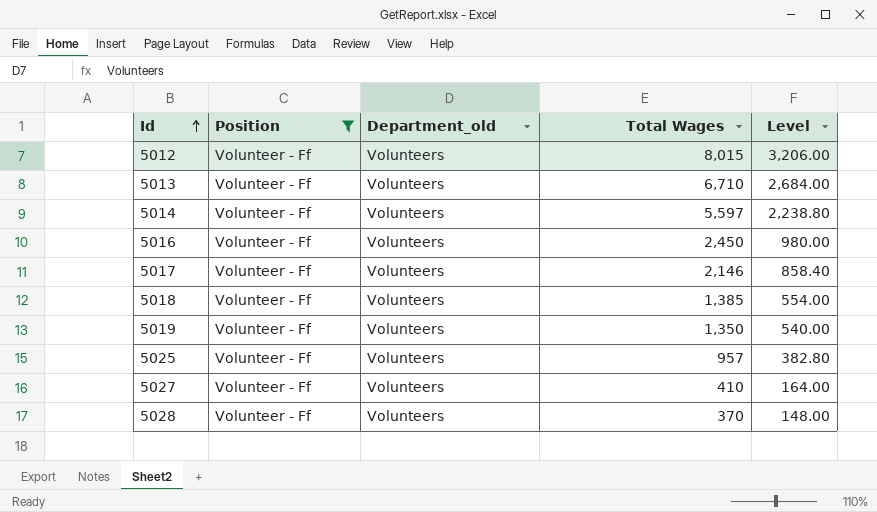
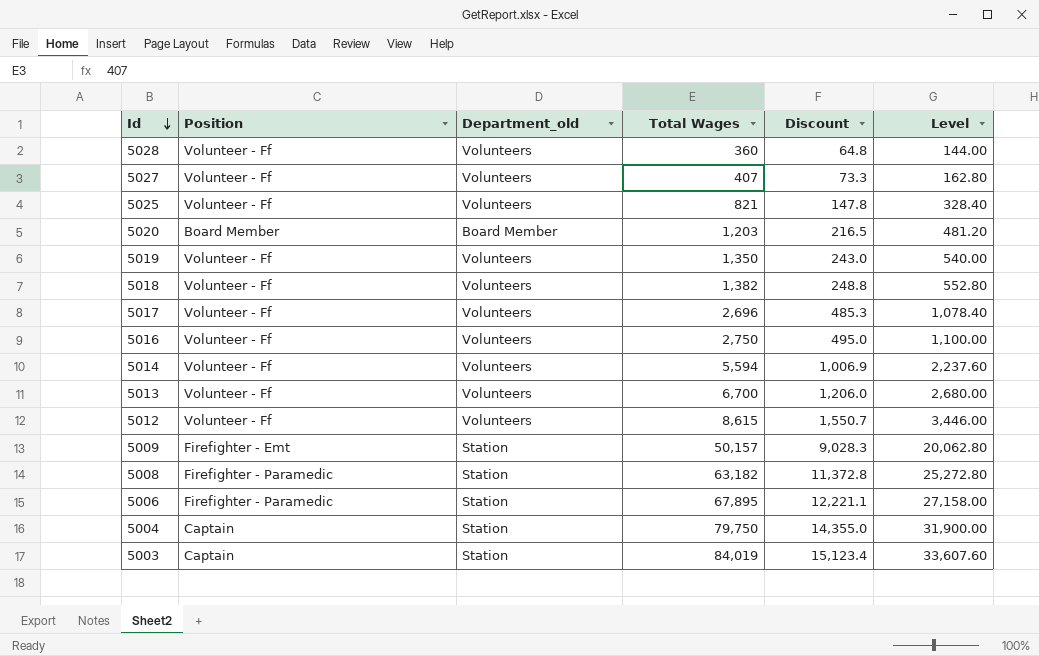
filter: Position = Volunteer - Ff -> none
row order: Id ascending -> Id descending
column Discount | formula: none -> [Total Wages] * 0.18
5028 | Total Wages: 370 -> 360
5028 | Level: 148.00 -> 144.00
5027 | Total Wages: 410 -> 407
5027 | Level: 164.00 -> 162.80
5025 | Total Wages: 957 -> 821
5025 | Level: 382.80 -> 328.40
5018 | Total Wages: 1,385 -> 1,382
5018 | Level: 554.00 -> 552.80
5017 | Total Wages: 2,146 -> 2,696
5017 | Level: 858.40 -> 1,078.40
5016 | Total Wages: 2,450 -> 2,750
5016 | Level: 980.00 -> 1,100.00
5014 | Total Wages: 5,597 -> 5,594
5014 | Level: 2,238.80 -> 2,237.60
5013 | Total Wages: 6,710 -> 6,700
5013 | Level: 2,684.00 -> 2,680.00
5012 | Total Wages: 8,015 -> 8,615
5012 | Level: 3,206.00 -> 3,446.00

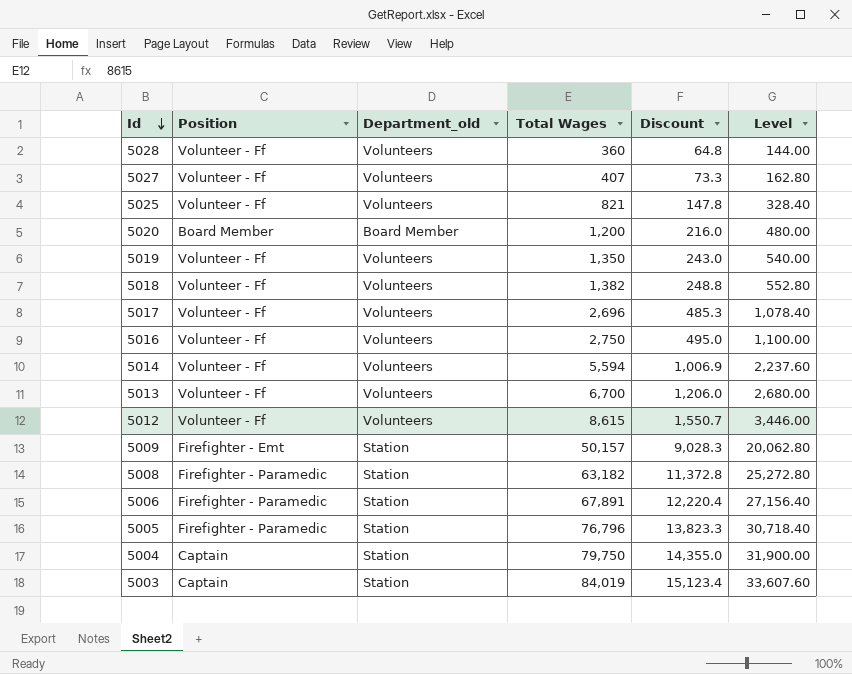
5020 | Total Wages: 1,203 -> 1,200
5020 | Discount: 216.5 -> 216.0
5020 | Level: 481.20 -> 480.00
5006 | Total Wages: 67,895 -> 67,891
5006 | Discount: 12,221.1 -> 12,220.4
5006 | Level: 27,158.00 -> 27,156.40
row 5005: none -> Firefighter - Paramedic | Station | 76,796 | 13,823.3 | 30,718.40

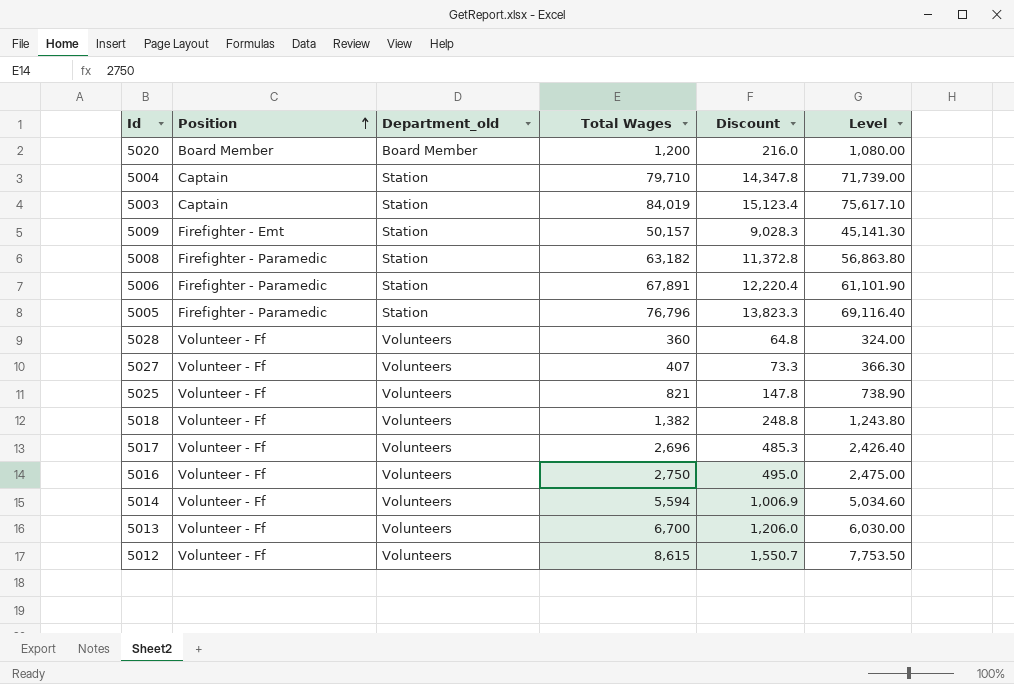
row order: Id descending -> Position ascending
column Level | formula: [Total Wages] * 0.4 -> [Total Wages] * 0.9
row 5019: Volunteer - Ff | Volunteers | 1,350 | 243.0 | 540.00 -> none
5004 | Total Wages: 79,750 -> 79,710
5004 | Discount: 14,355.0 -> 14,347.8

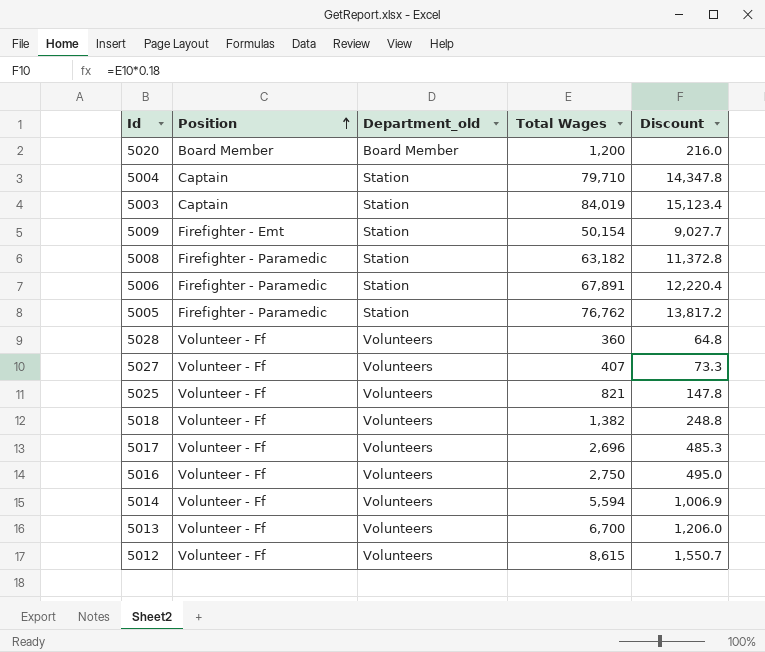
column Level | formula: [Total Wages] * 0.9 -> none
5009 | Total Wages: 50,157 -> 50,154
5009 | Discount: 9,028.3 -> 9,027.7
5005 | Total Wages: 76,796 -> 76,762
5005 | Discount: 13,823.3 -> 13,817.2

